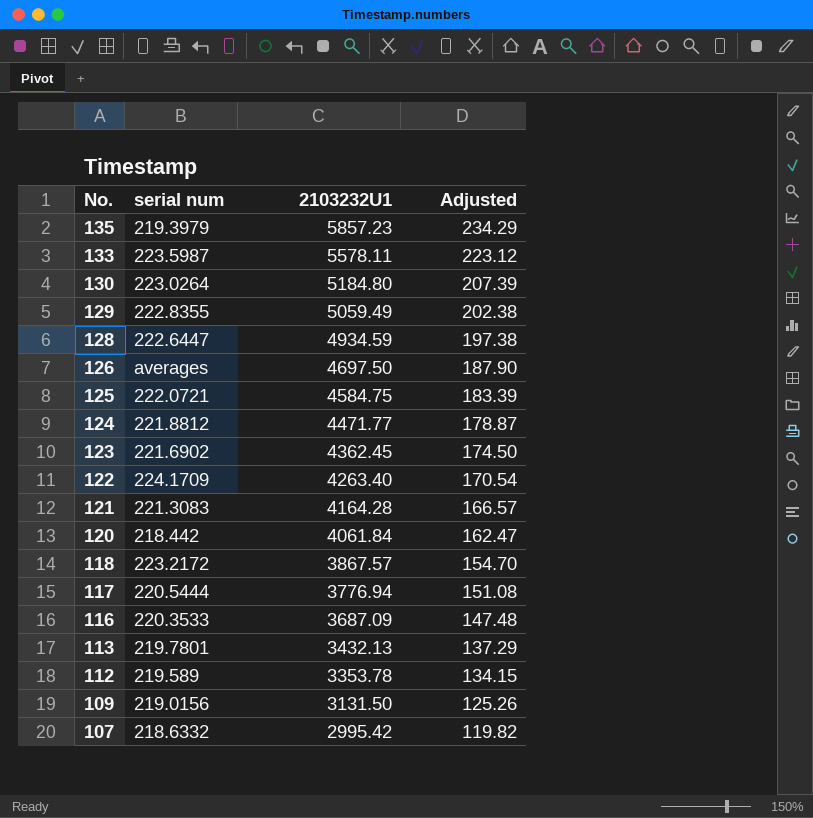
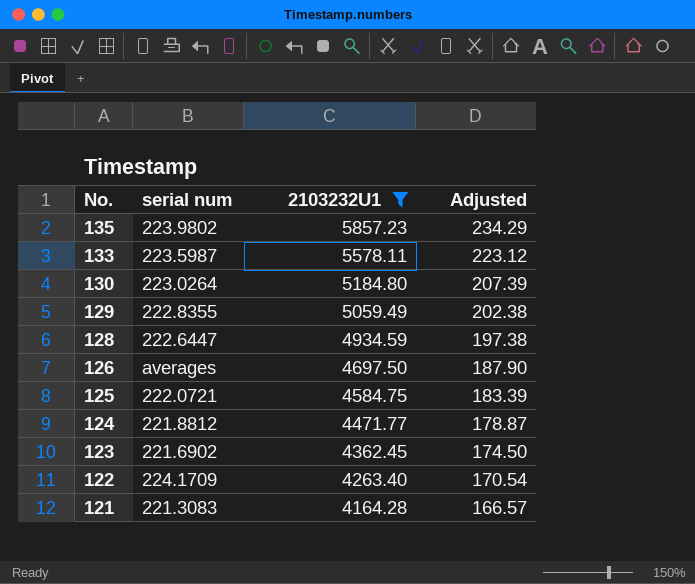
filter: none -> 2103232U1 >= 4164.28
135 | serial num: 219.3979 -> 223.9802

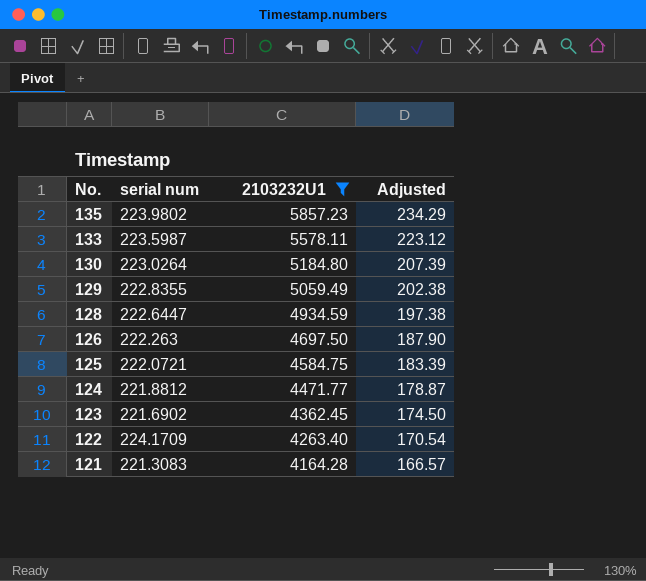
126 | serial num: averages -> 222.263

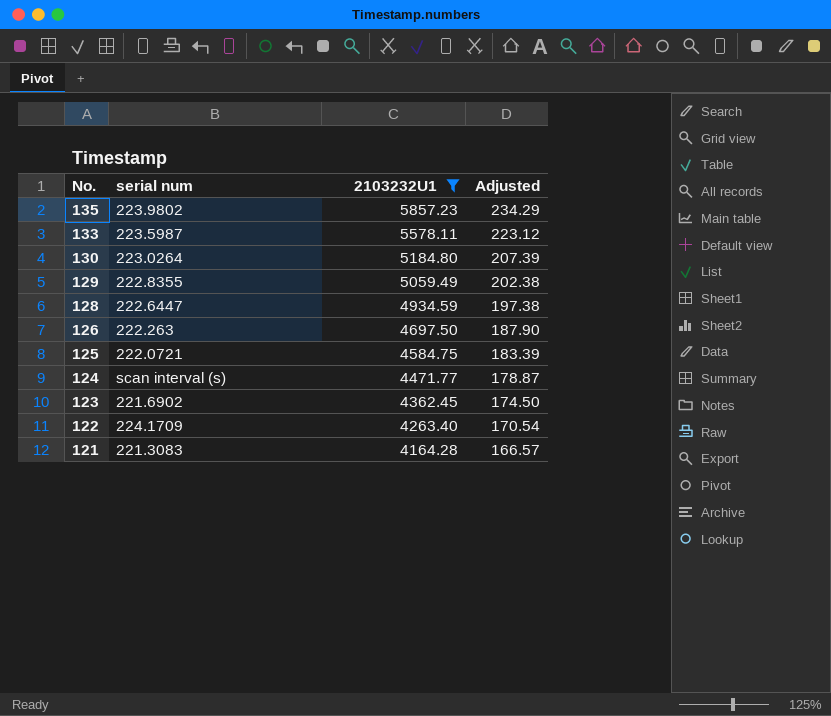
124 | serial num: 221.8812 -> scan interval (s)

